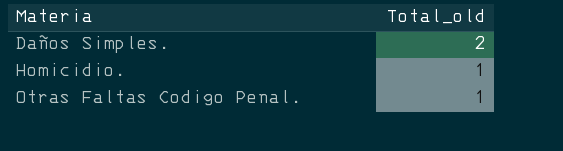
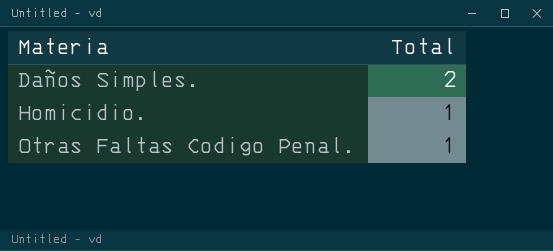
column name: Total_old -> Total

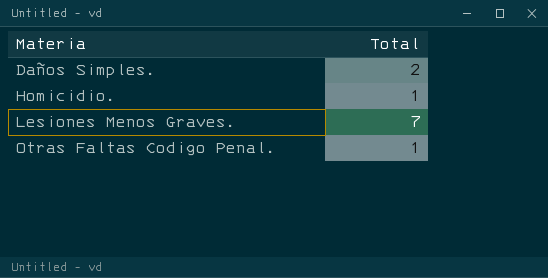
row Lesiones Menos Graves.: none -> 7

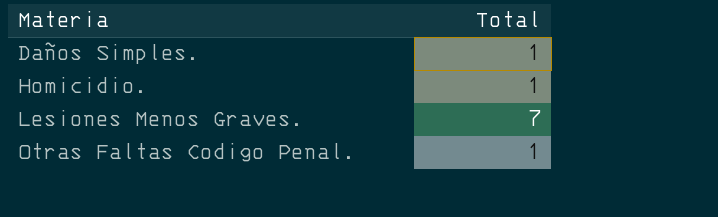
Daños Simples. | Total: 2 -> 1

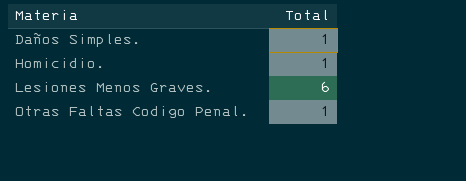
Lesiones Menos Graves. | Total: 7 -> 6

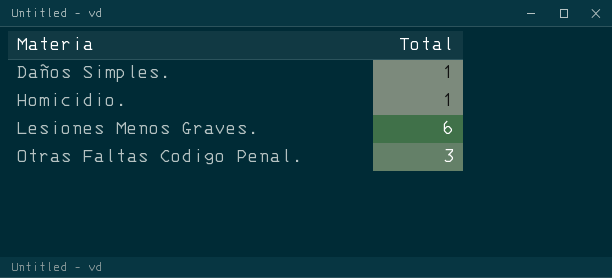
Otras Faltas Codigo Penal. | Total: 1 -> 3

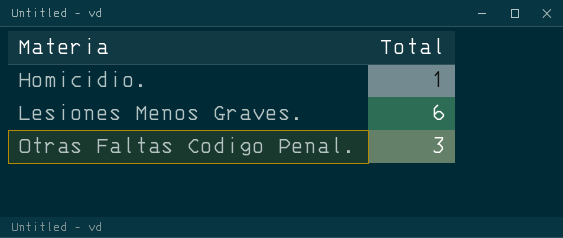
row Daños Simples.: 1 -> none

